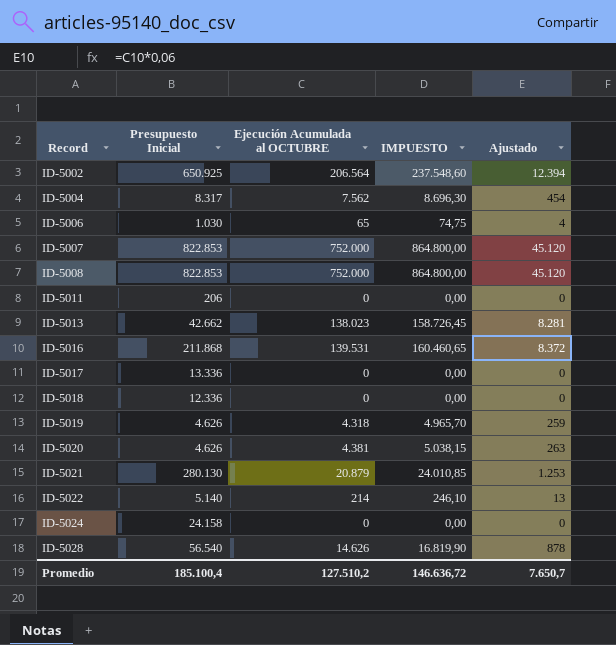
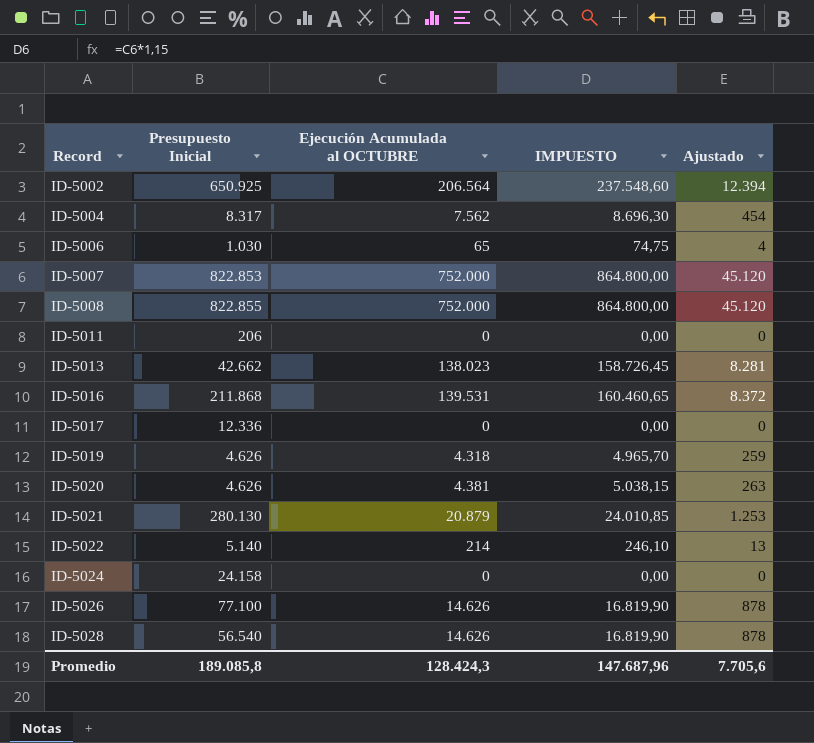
row ID-5018: 12.336 | 0 | 0,00 | 0 -> none
ID-5008 | Presupuesto Inicial: 822.853 -> 822.855
ID-5017 | Presupuesto Inicial: 13.336 -> 12.336
row ID-5026: none -> 77.100 | 14.626 | 16.819,90 | 878
Promedio | Presupuesto Inicial: 185.100,4 -> 189.085,8
Promedio | Ejecución Acumulada al OCTUBRE: 127.510,2 -> 128.424,3
Promedio | IMPUESTO: 146.636,72 -> 147.687,96
Promedio | Ajustado: 7.650,7 -> 7.705,6

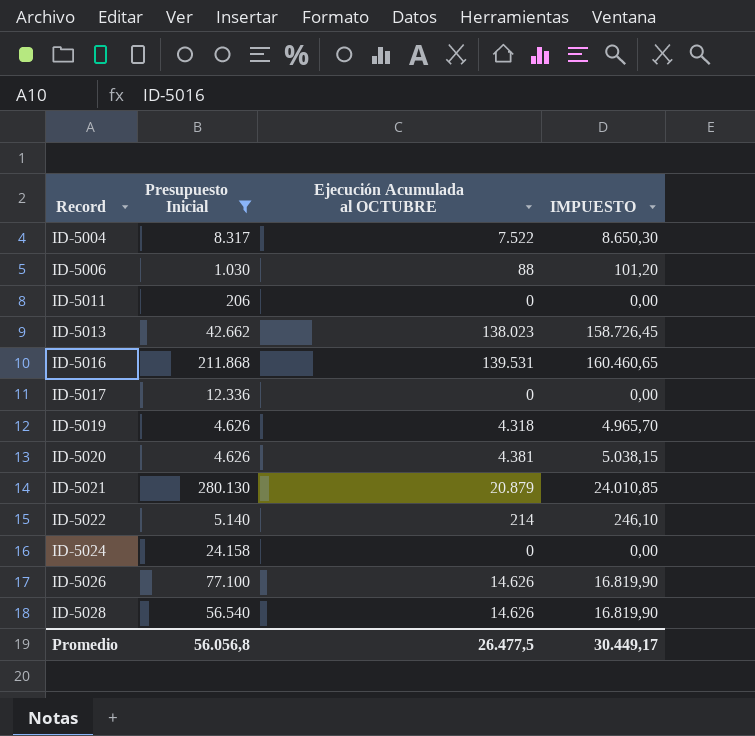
filter: none -> Presupuesto Inicial <= 280.130
column Ajustado | formula: [Ejecución Acumulada al OCTUBRE] * 0,06 -> none
ID-5004 | Ejecución Acumulada al OCTUBRE: 7.562 -> 7.522
ID-5004 | IMPUESTO: 8.696,30 -> 8.650,30
ID-5006 | Ejecución Acumulada al OCTUBRE: 65 -> 88
ID-5006 | IMPUESTO: 74,75 -> 101,20
Promedio | Presupuesto Inicial: 189.085,8 -> 56.056,8
Promedio | Ejecución Acumulada al OCTUBRE: 128.424,3 -> 26.477,5
Promedio | IMPUESTO: 147.687,96 -> 30.449,17

